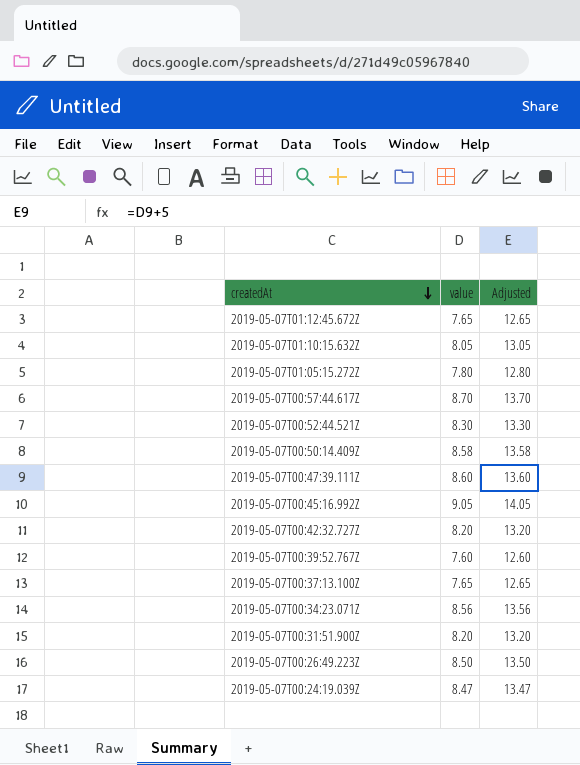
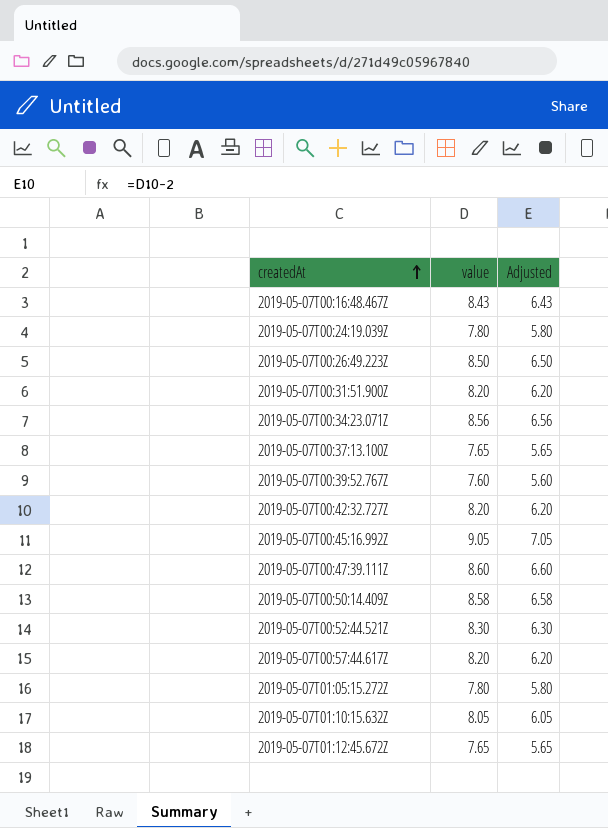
row order: createdAt descending -> createdAt ascending
column Adjusted | formula: [value] + 5 -> [value] - 2
row 2019-05-07T00:16:48.467Z: none -> 8.43 | 6.43
2019-05-07T00:24:19.039Z | value: 8.47 -> 7.80
2019-05-07T00:57:44.617Z | value: 8.70 -> 8.20

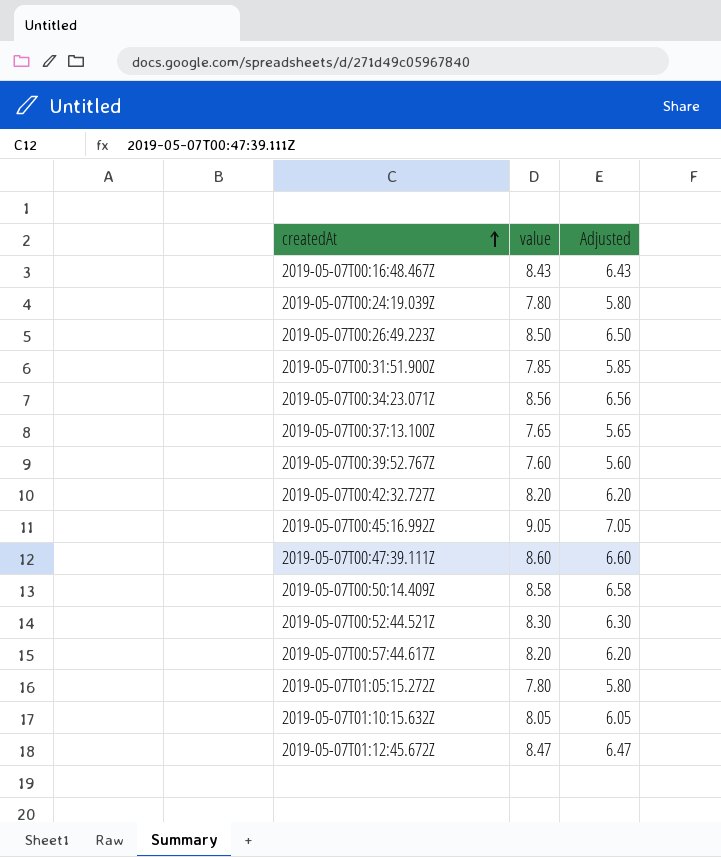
2019-05-07T00:31:51.900Z | value: 8.20 -> 7.85
2019-05-07T00:31:51.900Z | Adjusted: 6.20 -> 5.85
2019-05-07T01:12:45.672Z | value: 7.65 -> 8.47
2019-05-07T01:12:45.672Z | Adjusted: 5.65 -> 6.47

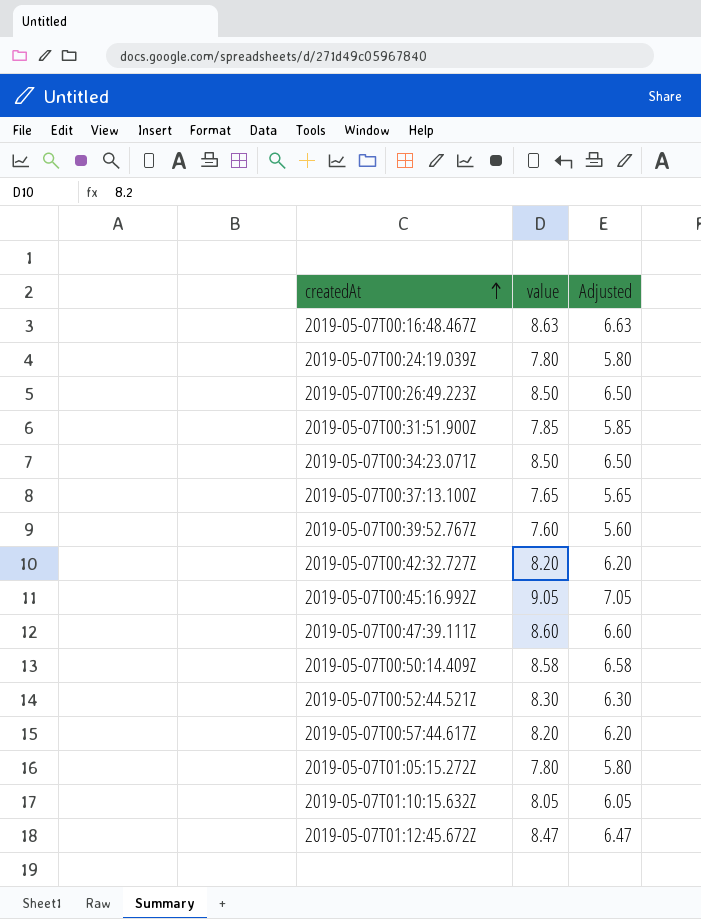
2019-05-07T00:16:48.467Z | value: 8.43 -> 8.63
2019-05-07T00:16:48.467Z | Adjusted: 6.43 -> 6.63
2019-05-07T00:34:23.071Z | value: 8.56 -> 8.50
2019-05-07T00:34:23.071Z | Adjusted: 6.56 -> 6.50

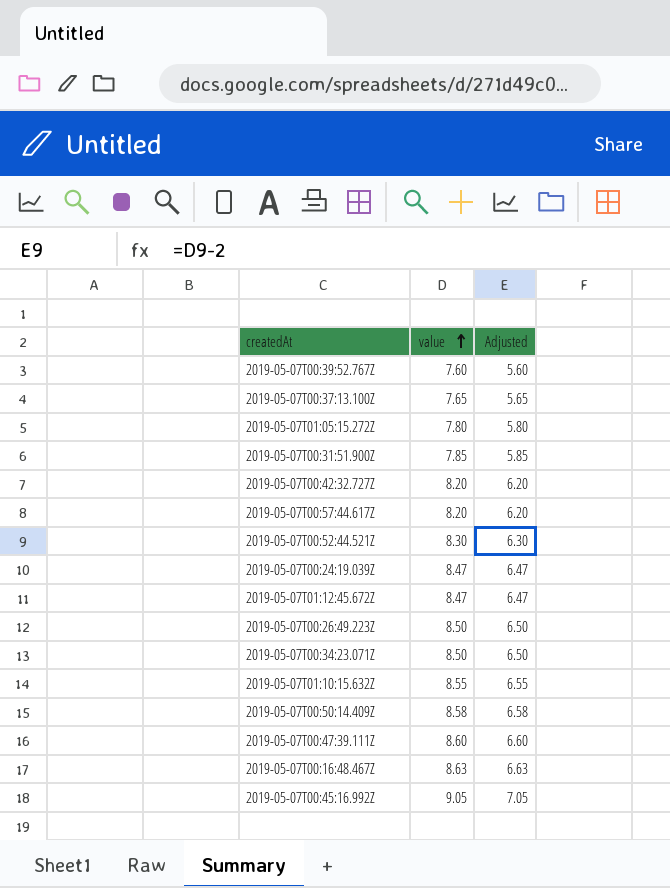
row order: createdAt ascending -> value ascending
2019-05-07T00:24:19.039Z | value: 7.80 -> 8.47
2019-05-07T00:24:19.039Z | Adjusted: 5.80 -> 6.47
2019-05-07T01:10:15.632Z | value: 8.05 -> 8.55
2019-05-07T01:10:15.632Z | Adjusted: 6.05 -> 6.55

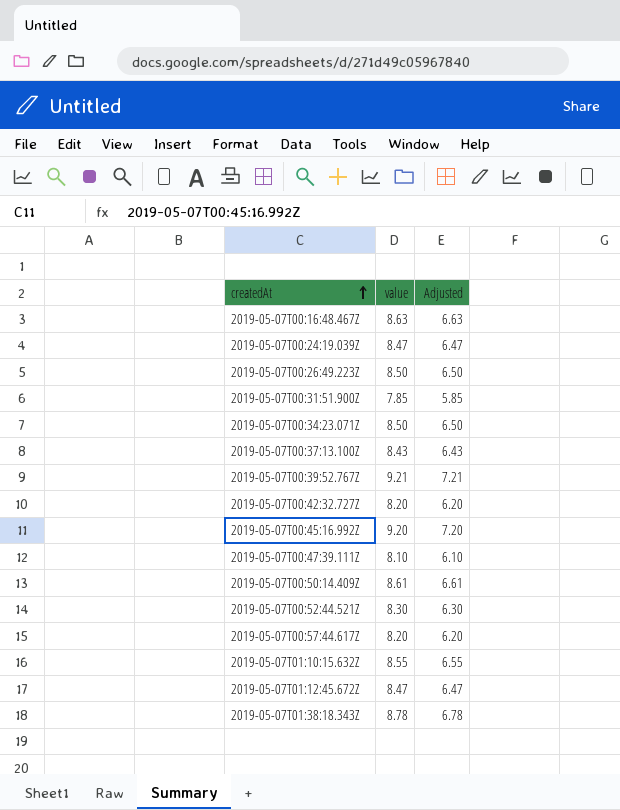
row order: value ascending -> createdAt ascending
row 2019-05-07T01:05:15.272Z: 7.80 | 5.80 -> none
2019-05-07T00:37:13.100Z | value: 7.65 -> 8.43
2019-05-07T00:37:13.100Z | Adjusted: 5.65 -> 6.43
2019-05-07T00:39:52.767Z | value: 7.60 -> 9.21
2019-05-07T00:39:52.767Z | Adjusted: 5.60 -> 7.21
2019-05-07T00:45:16.992Z | value: 9.05 -> 9.20
2019-05-07T00:45:16.992Z | Adjusted: 7.05 -> 7.20
2019-05-07T00:47:39.111Z | value: 8.60 -> 8.10
2019-05-07T00:47:39.111Z | Adjusted: 6.60 -> 6.10
2019-05-07T00:50:14.409Z | value: 8.58 -> 8.61
2019-05-07T00:50:14.409Z | Adjusted: 6.58 -> 6.61
row 2019-05-07T01:38:18.343Z: none -> 8.78 | 6.78

